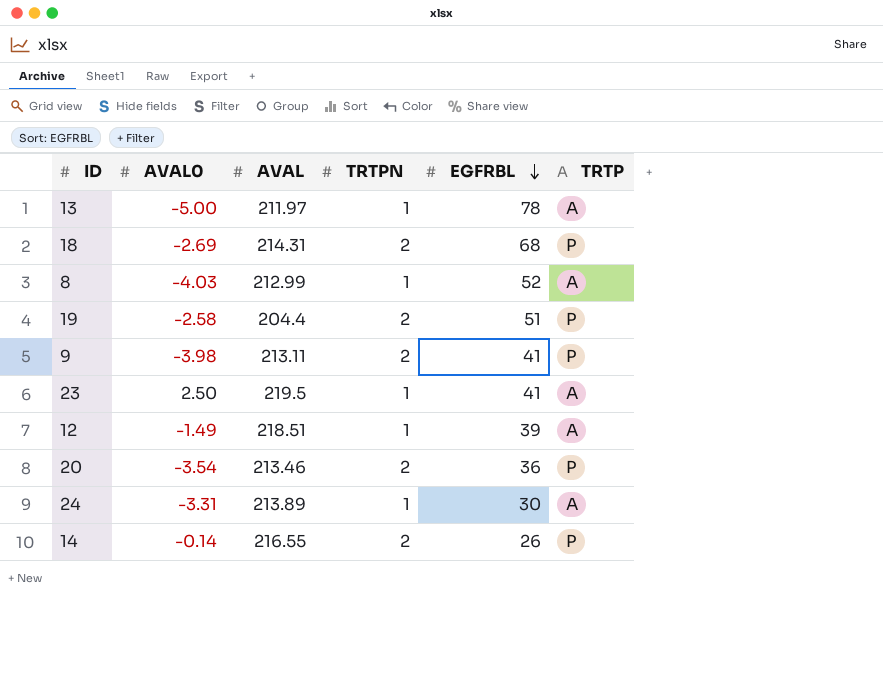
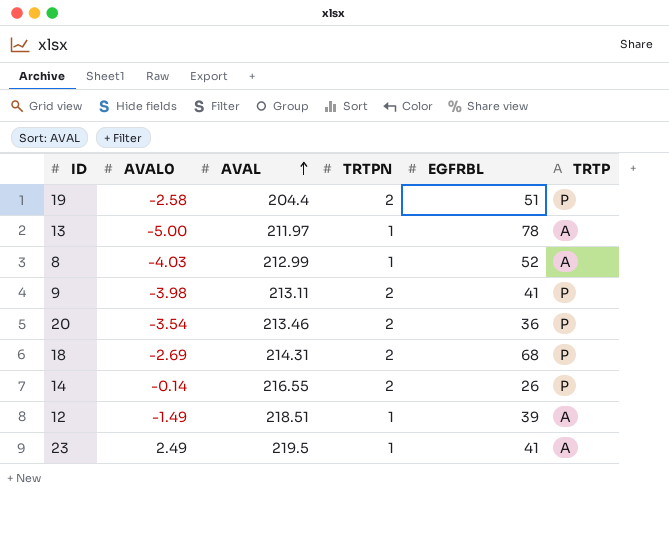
row order: EGFRBL descending -> AVAL ascending
row 24: -3.31 | 213.89 | 1 | 30 | A -> none
23 | AVAL0: 2.50 -> 2.49

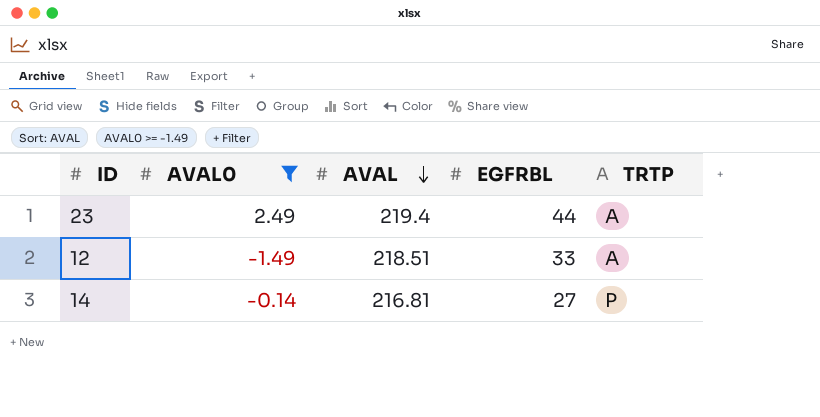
filter: none -> AVAL0 >= -1.49
row order: AVAL ascending -> AVAL descending
column TRTPN | position: 4 -> none
23 | AVAL: 219.5 -> 219.4
23 | EGFRBL: 41 -> 44
12 | EGFRBL: 39 -> 33
14 | AVAL: 216.55 -> 216.81
14 | EGFRBL: 26 -> 27

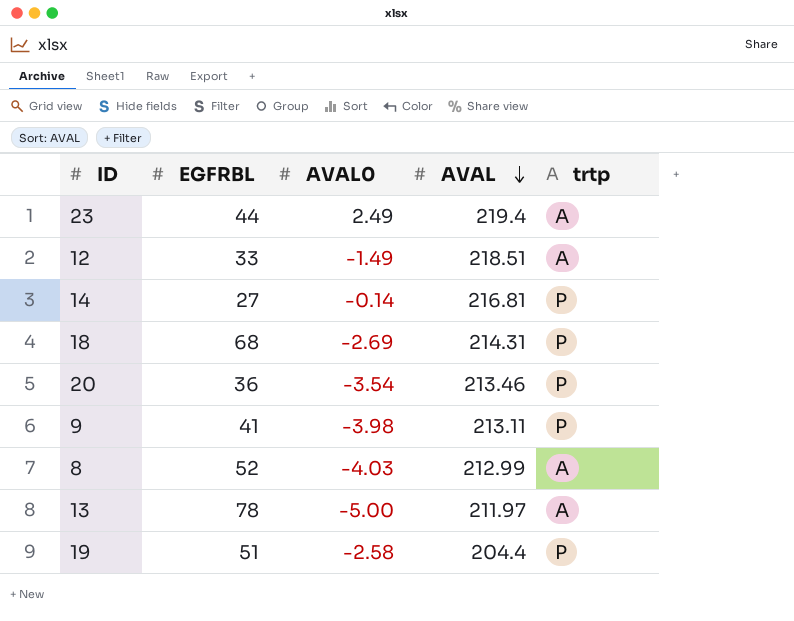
filter: AVAL0 >= -1.49 -> none
column EGFRBL | position: 4 -> 2
column name: TRTP -> trtp

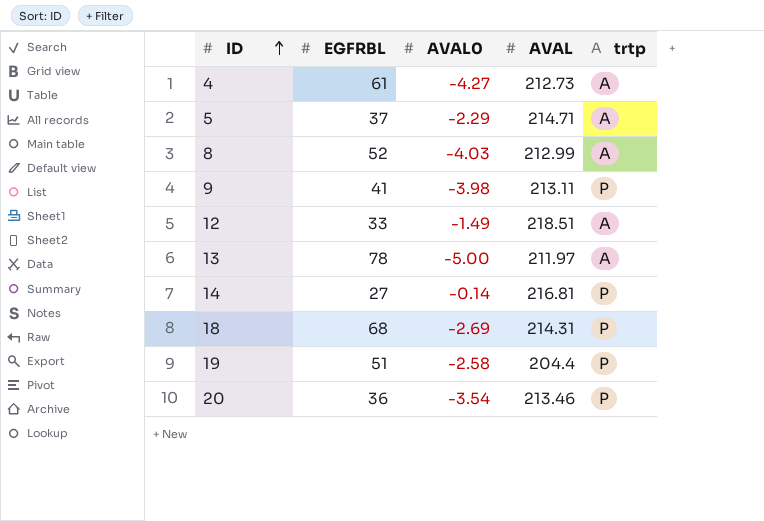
row order: AVAL descending -> ID ascending
row 23: 44 | 2.49 | 219.4 | A -> none
row 4: none -> 61 | -4.27 | 212.73 | A
row 5: none -> 37 | -2.29 | 214.71 | A

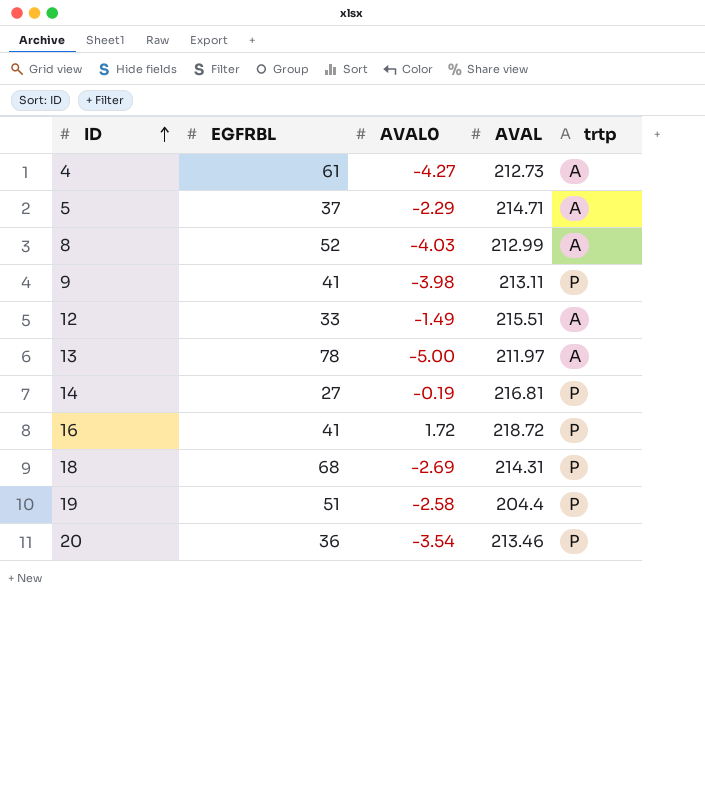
12 | AVAL: 218.51 -> 215.51
14 | AVAL0: -0.14 -> -0.19
row 16: none -> 41 | 1.72 | 218.72 | P

